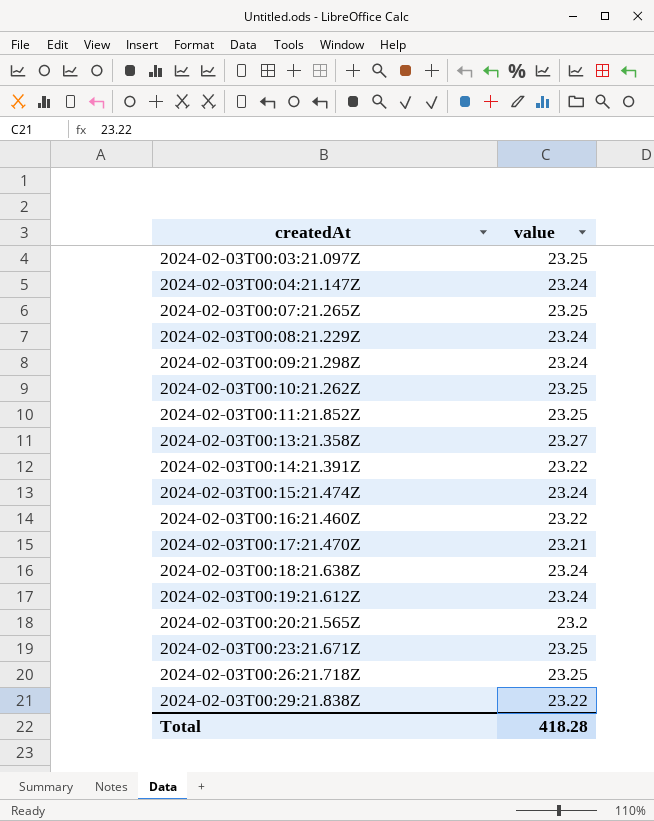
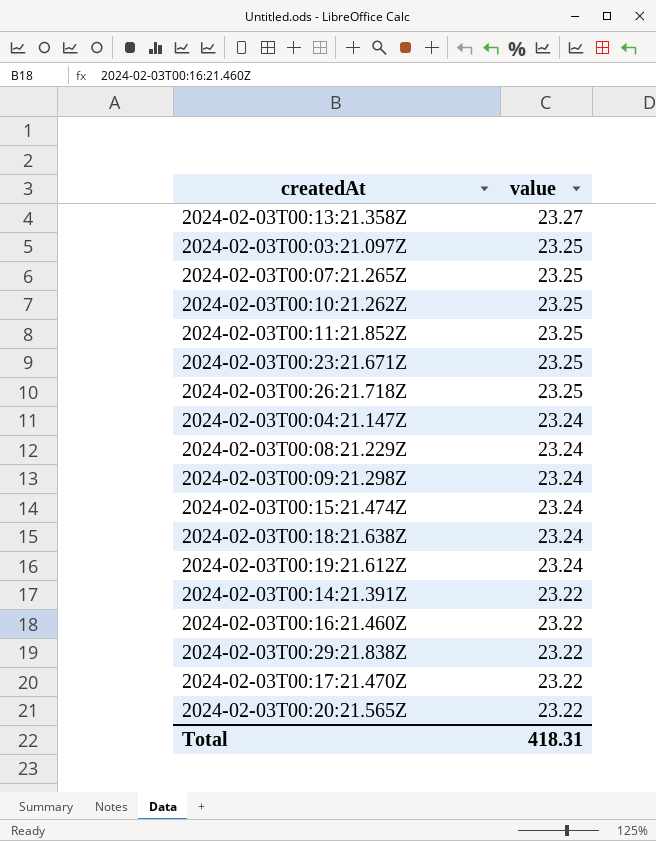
row order: createdAt ascending -> value descending
2024-02-03T00:17:21.470Z | value: 23.21 -> 23.22
2024-02-03T00:20:21.565Z | value: 23.2 -> 23.22
Total | value: 418.28 -> 418.31

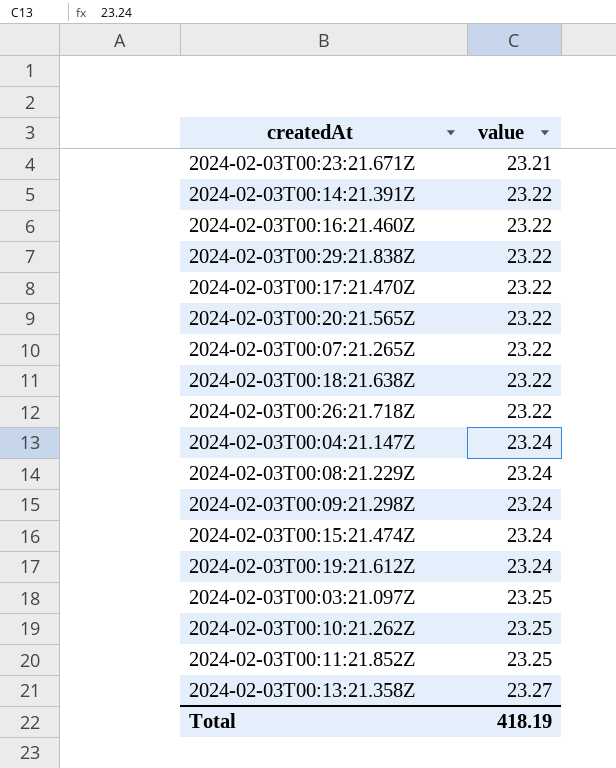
row order: value descending -> value ascending
2024-02-03T00:23:21.671Z | value: 23.25 -> 23.21
2024-02-03T00:07:21.265Z | value: 23.25 -> 23.22
2024-02-03T00:18:21.638Z | value: 23.24 -> 23.22
2024-02-03T00:26:21.718Z | value: 23.25 -> 23.22
Total | value: 418.31 -> 418.19

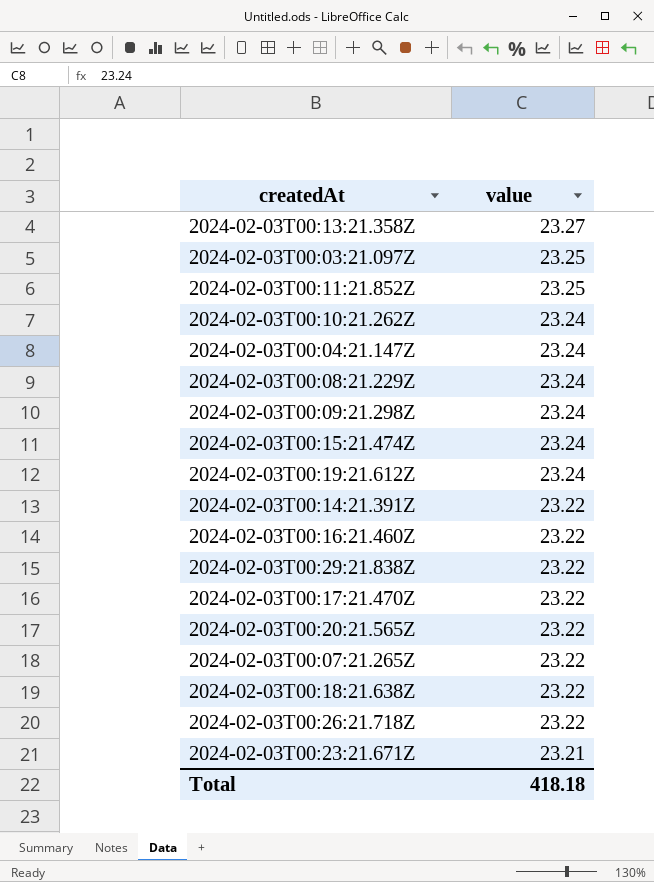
row order: value ascending -> value descending
2024-02-03T00:10:21.262Z | value: 23.25 -> 23.24
Total | value: 418.19 -> 418.18

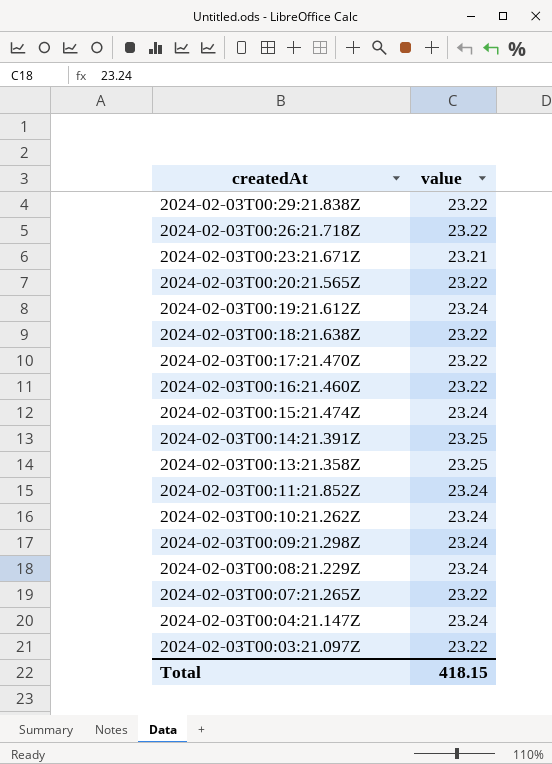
row order: value descending -> createdAt descending
2024-02-03T00:14:21.391Z | value: 23.22 -> 23.25
2024-02-03T00:13:21.358Z | value: 23.27 -> 23.25
2024-02-03T00:11:21.852Z | value: 23.25 -> 23.24
2024-02-03T00:03:21.097Z | value: 23.25 -> 23.22
Total | value: 418.18 -> 418.15

